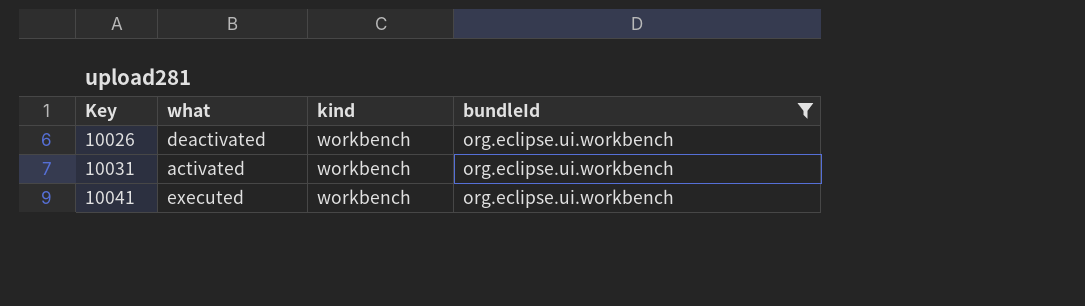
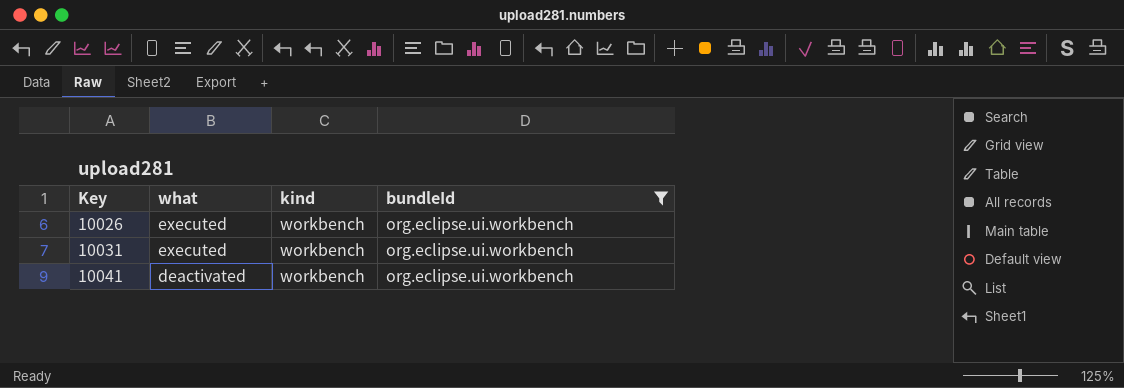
10026 | what: deactivated -> executed
10031 | what: activated -> executed
10041 | what: executed -> deactivated

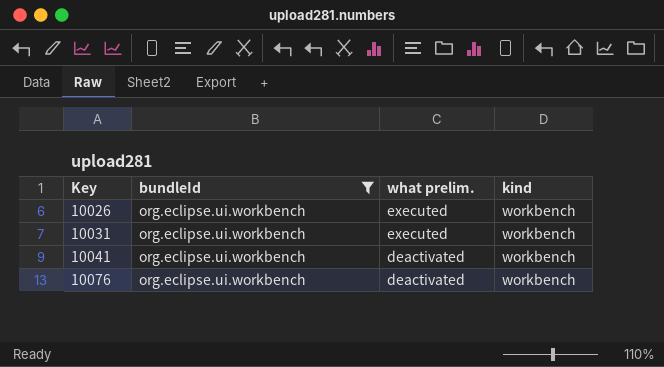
column bundleId | position: 4 -> 2
column name: what -> what prelim.
row 10076: none -> org.eclipse.ui.workbench | deactivated | workbench

